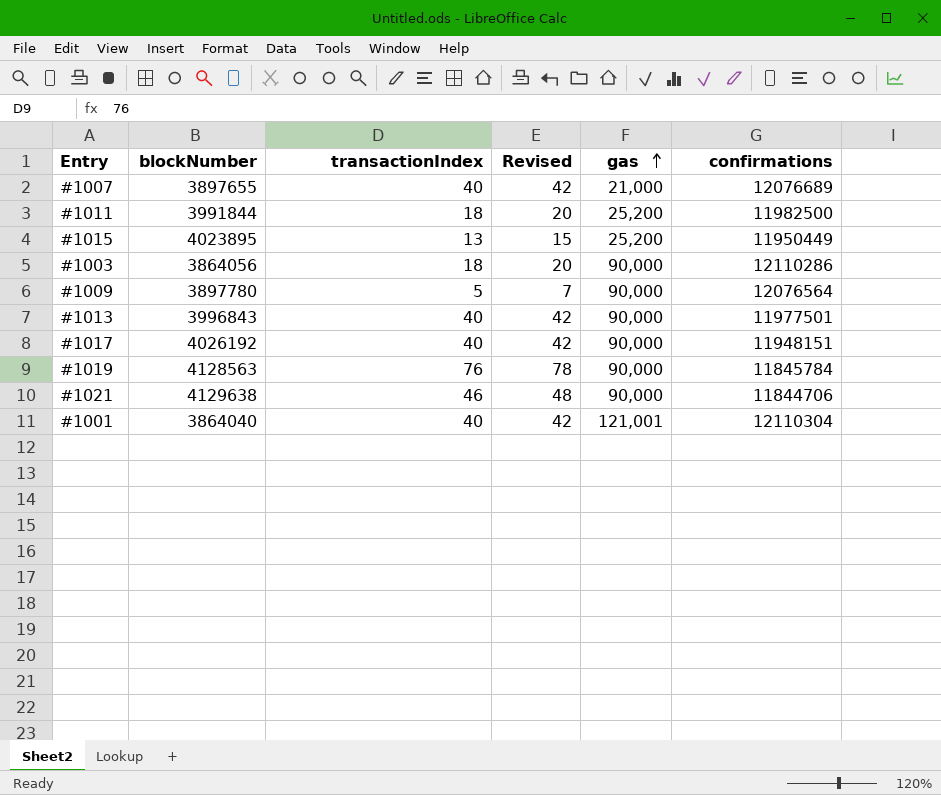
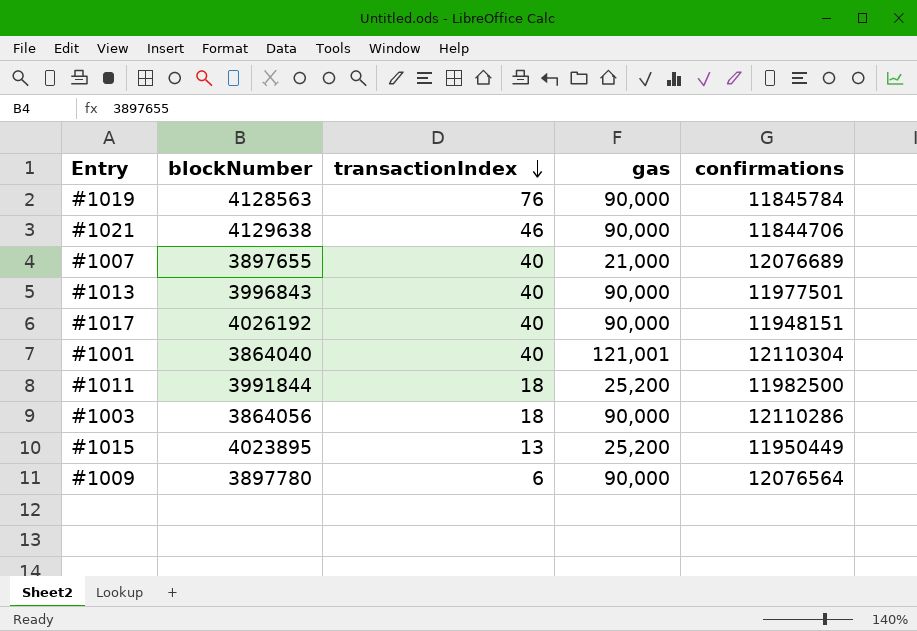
row order: gas ascending -> transactionIndex descending
column Revised | formula: [transactionIndex] + 2 -> none
#1009 | transactionIndex: 5 -> 6

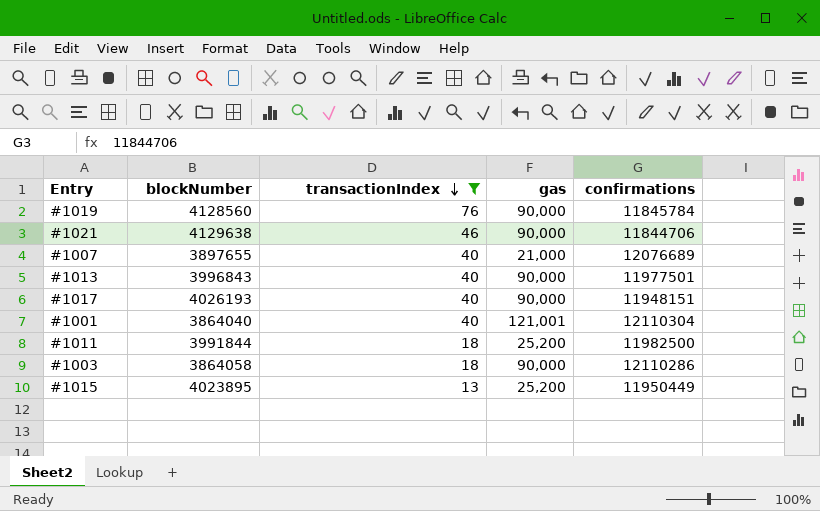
filter: none -> transactionIndex != 6
#1019 | blockNumber: 4128563 -> 4128560
#1017 | blockNumber: 4026192 -> 4026193
#1003 | blockNumber: 3864056 -> 3864058

